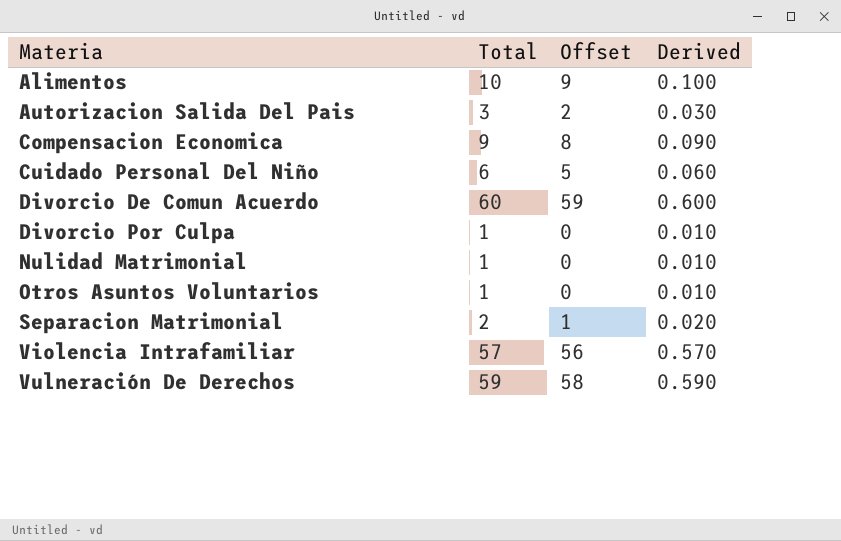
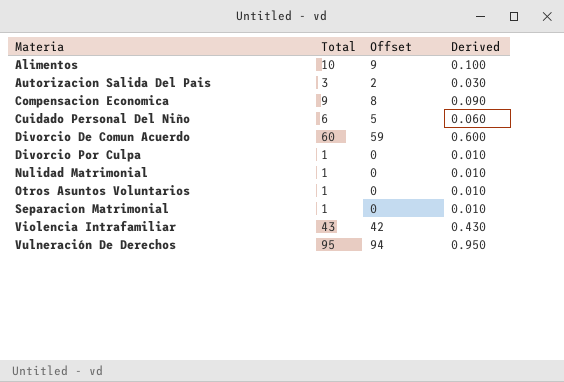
Separacion Matrimonial | Total: 2 -> 1
Separacion Matrimonial | Offset: 1 -> 0
Separacion Matrimonial | Derived: 0.020 -> 0.010
Violencia Intrafamiliar | Total: 57 -> 43
Violencia Intrafamiliar | Offset: 56 -> 42
Violencia Intrafamiliar | Derived: 0.570 -> 0.430
Vulneración De Derechos | Total: 59 -> 95
Vulneración De Derechos | Offset: 58 -> 94
Vulneración De Derechos | Derived: 0.590 -> 0.950

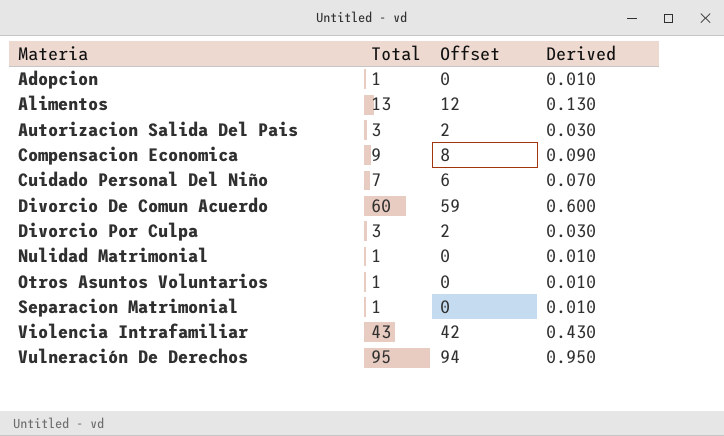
row Adopcion: none -> 1 | 0 | 0.010
Alimentos | Total: 10 -> 13
Alimentos | Offset: 9 -> 12
Alimentos | Derived: 0.100 -> 0.130
Cuidado Personal Del Niño | Total: 6 -> 7
Cuidado Personal Del Niño | Offset: 5 -> 6
Cuidado Personal Del Niño | Derived: 0.060 -> 0.070
Divorcio Por Culpa | Total: 1 -> 3
Divorcio Por Culpa | Offset: 0 -> 2
Divorcio Por Culpa | Derived: 0.010 -> 0.030

